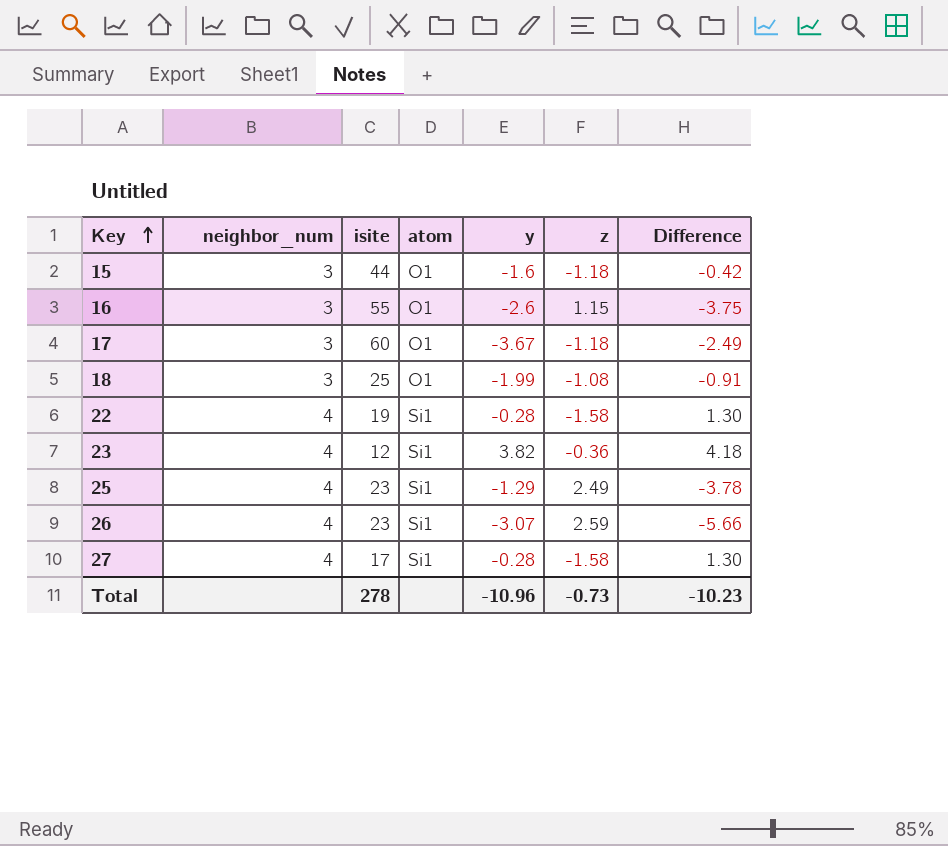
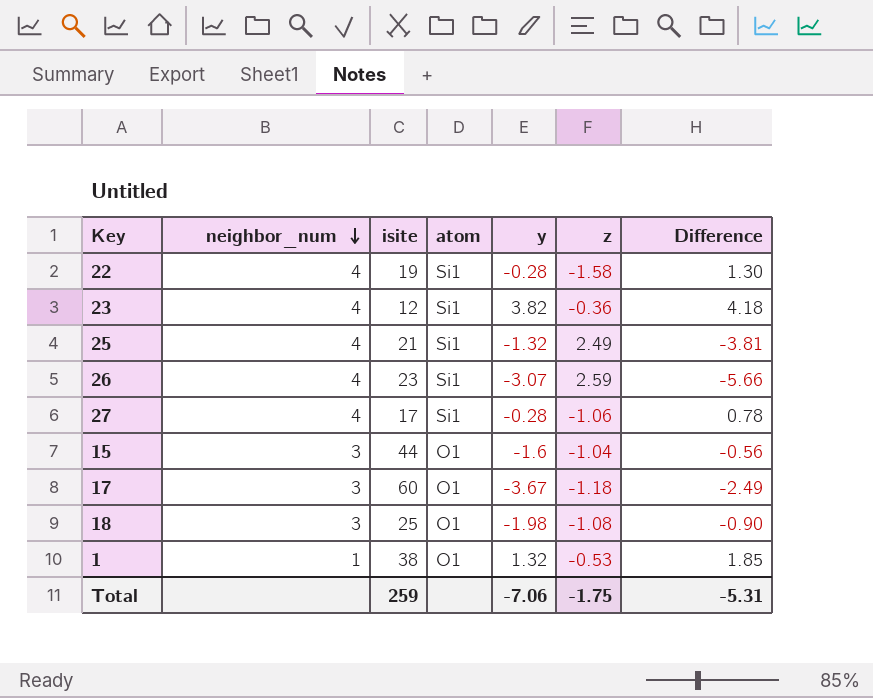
row order: Key ascending -> neighbor_num descending
row 16: 3 | 55 | O1 | -2.6 | 1.15 | -3.75 -> none
25 | isite: 23 -> 21
25 | y: -1.29 -> -1.32
25 | Difference: -3.78 -> -3.81
27 | z: -1.58 -> -1.06
27 | Difference: 1.30 -> 0.78
15 | z: -1.18 -> -1.04
15 | Difference: -0.42 -> -0.56
18 | y: -1.99 -> -1.98
18 | Difference: -0.91 -> -0.90
row 1: none -> 1 | 38 | O1 | 1.32 | -0.53 | 1.85
Total | isite: 278 -> 259
Total | y: -10.96 -> -7.06
Total | z: -0.73 -> -1.75
Total | Difference: -10.23 -> -5.31

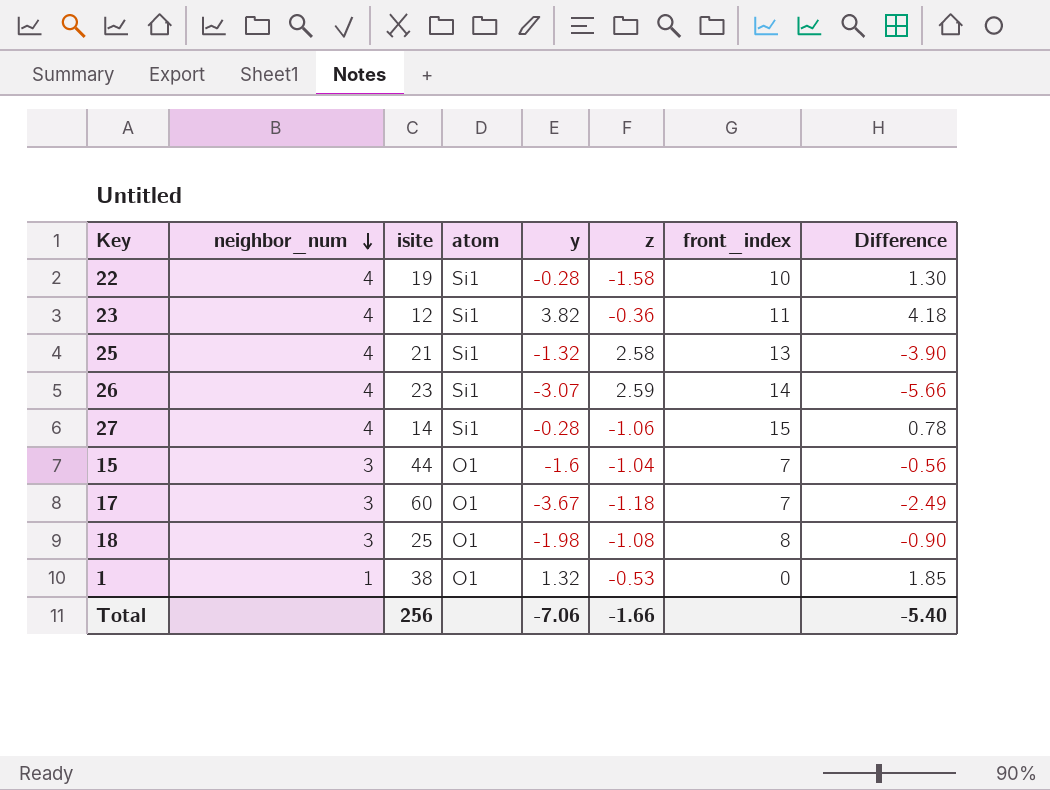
column front_index | position: none -> 7
25 | z: 2.49 -> 2.58
25 | Difference: -3.81 -> -3.90
27 | isite: 17 -> 14
Total | isite: 259 -> 256
Total | z: -1.75 -> -1.66
Total | Difference: -5.31 -> -5.40

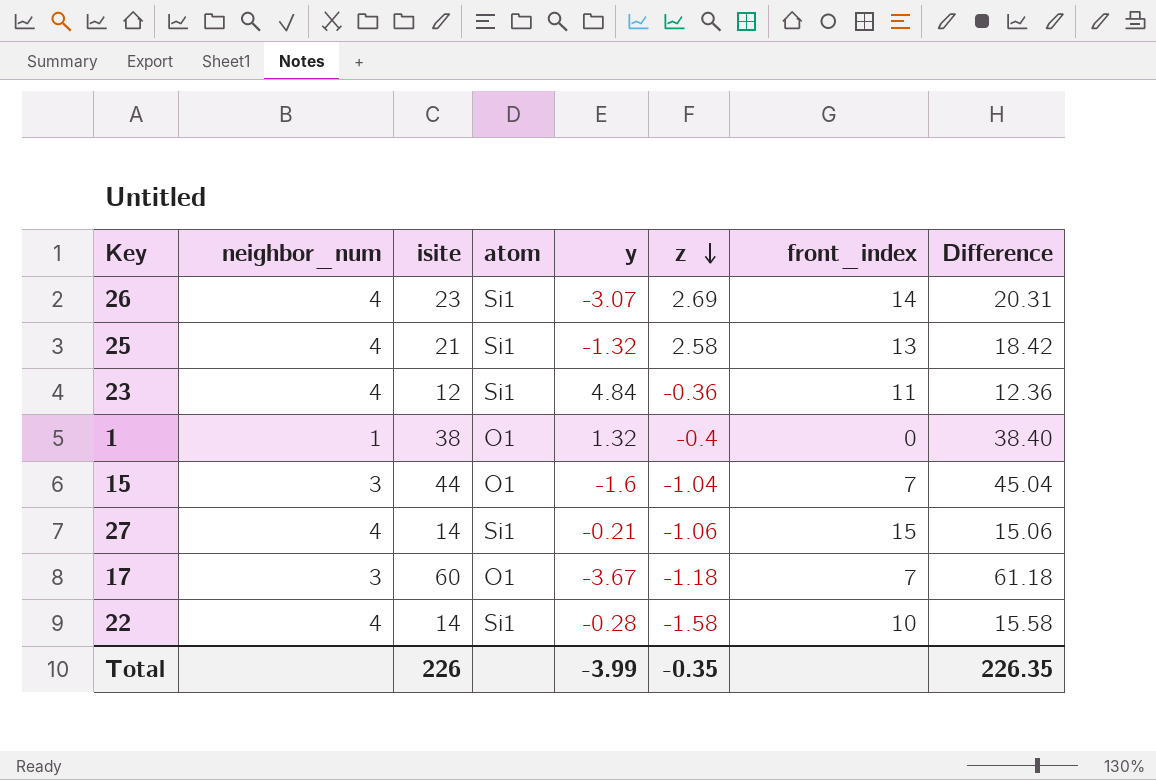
row order: neighbor_num descending -> z descending
column Difference | formula: [y] - [z] -> [isite] - [z]
row 18: 3 | 25 | O1 | -1.98 | -1.08 | 8 | -0.90 -> none
26 | z: 2.59 -> 2.69
23 | y: 3.82 -> 4.84
1 | z: -0.53 -> -0.4
27 | y: -0.28 -> -0.21
22 | isite: 19 -> 14
Total | isite: 256 -> 226
Total | y: -7.06 -> -3.99
Total | z: -1.66 -> -0.35
Total | Difference: -5.40 -> 226.35

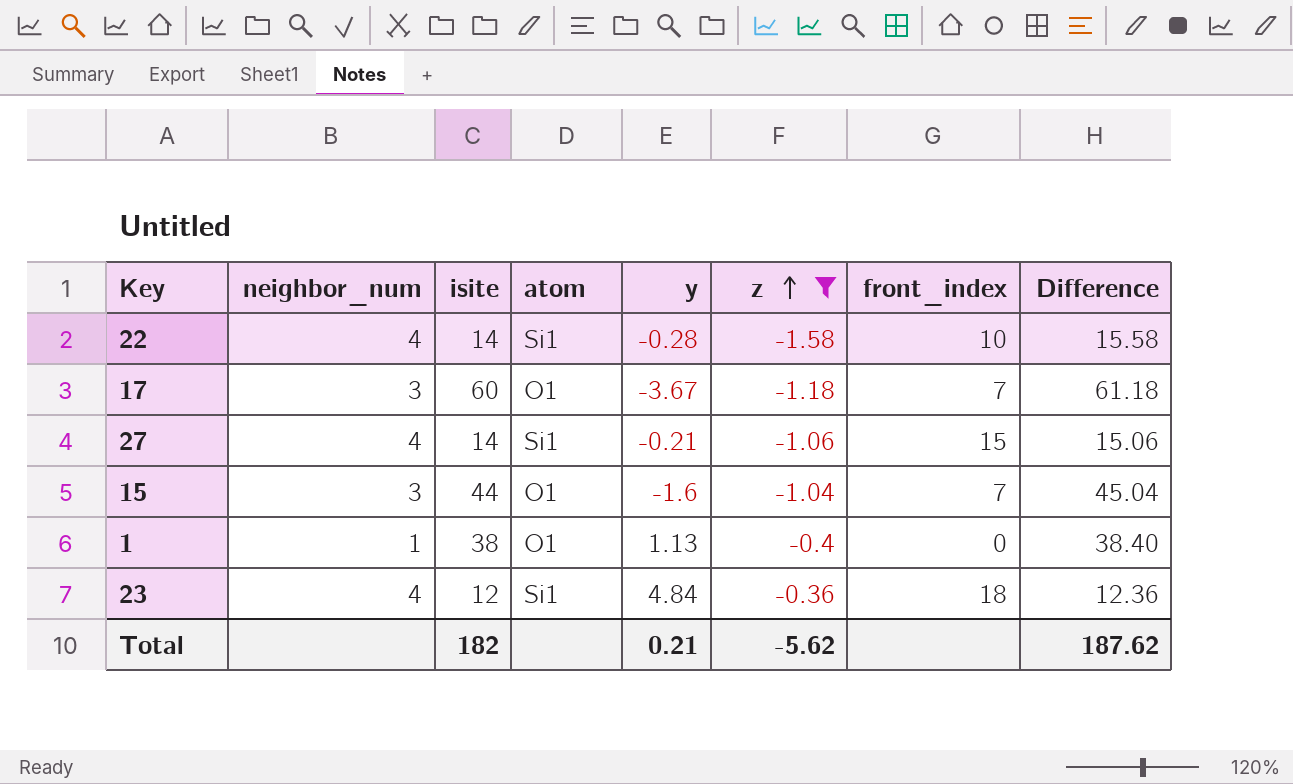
filter: none -> z <= -0.36
row order: z descending -> z ascending
1 | y: 1.32 -> 1.13
23 | front_index: 11 -> 18
Total | isite: 226 -> 182
Total | y: -3.99 -> 0.21
Total | z: -0.35 -> -5.62
Total | Difference: 226.35 -> 187.62

